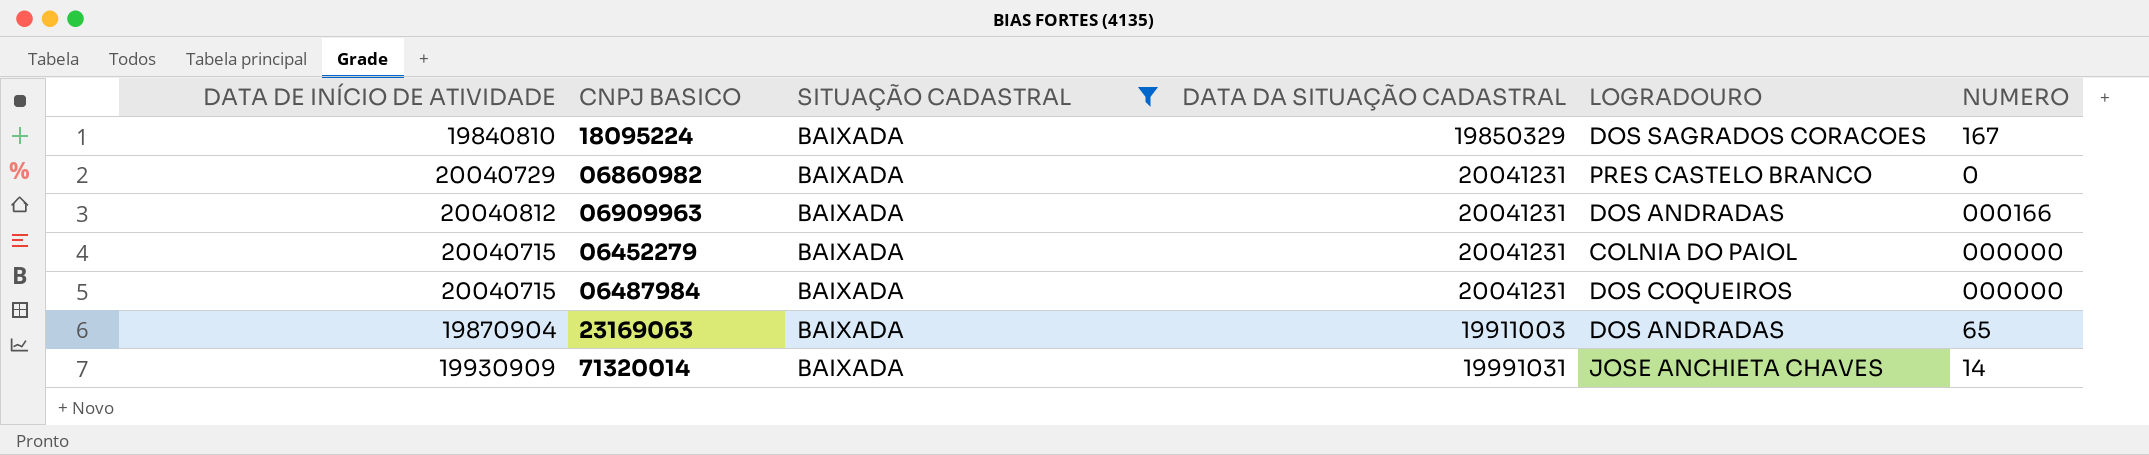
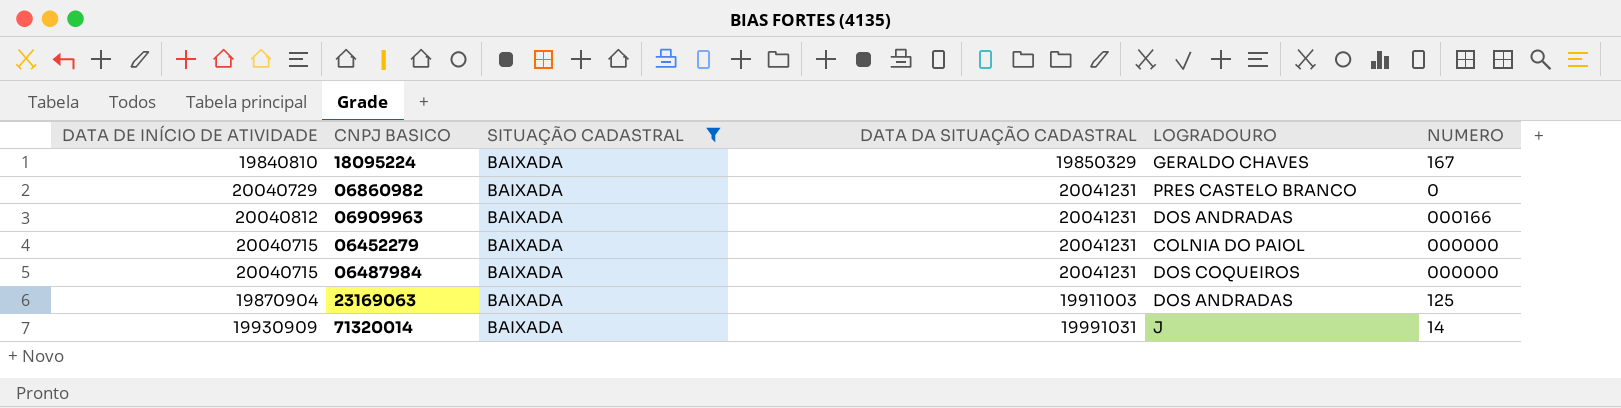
18095224 | LOGRADOURO: DOS SAGRADOS CORACOES -> GERALDO CHAVES
23169063 | NUMERO: 65 -> 125
71320014 | LOGRADOURO: JOSE ANCHIETA CHAVES -> J

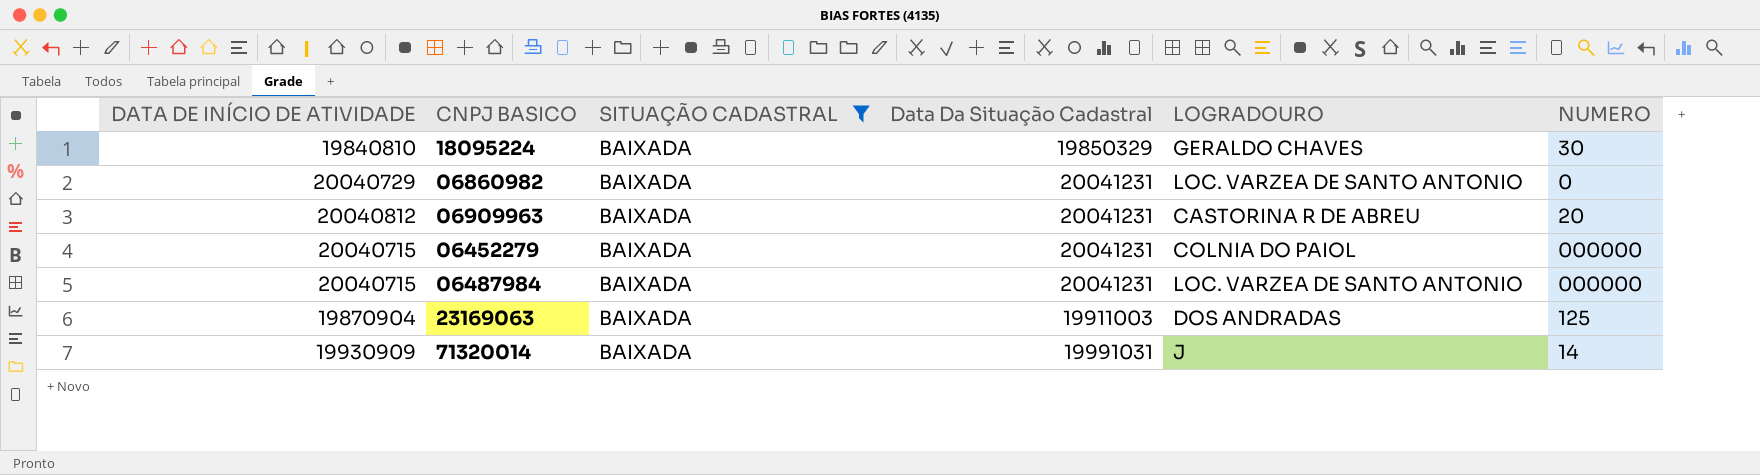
column name: DATA DA SITUAÇÃO CADASTRAL -> Data Da Situação Cadastral
18095224 | NUMERO: 167 -> 30
06860982 | LOGRADOURO: PRES CASTELO BRANCO -> LOC. VARZEA DE SANTO ANTONIO
06909963 | LOGRADOURO: DOS ANDRADAS -> CASTORINA R DE ABREU
06909963 | NUMERO: 000166 -> 20
06487984 | LOGRADOURO: DOS COQUEIROS -> LOC. VARZEA DE SANTO ANTONIO

